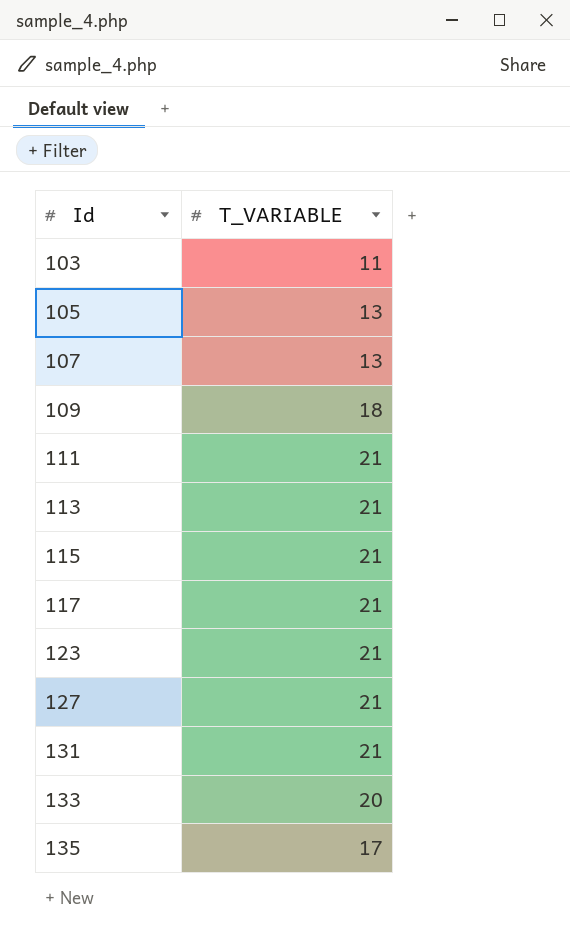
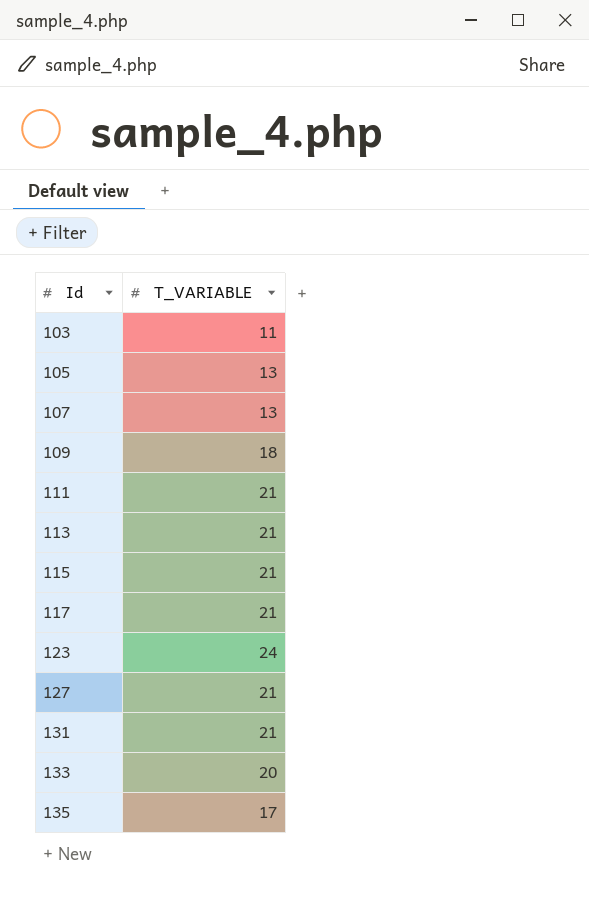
123 | T_VARIABLE: 21 -> 24

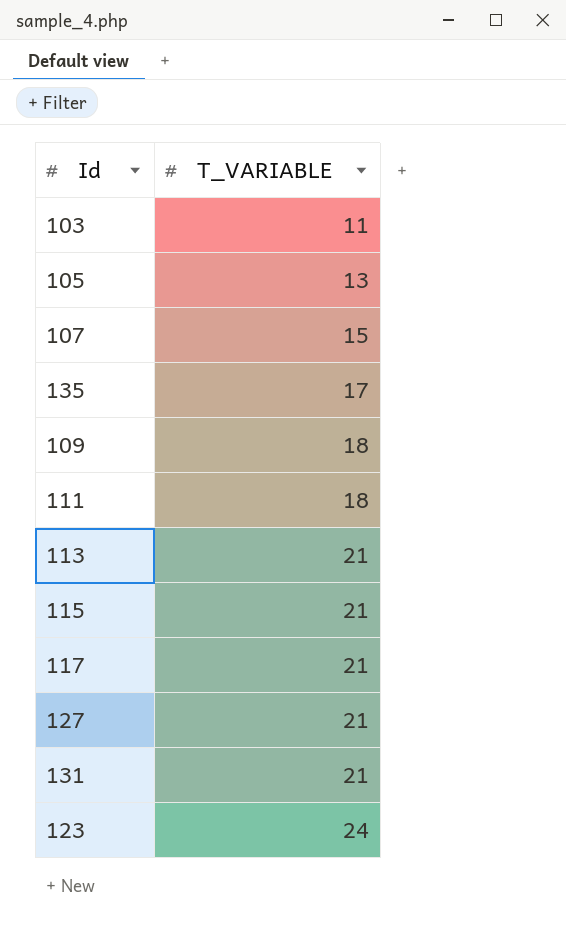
row order: Id ascending -> T_VARIABLE ascending
row 133: 20 -> none
107 | T_VARIABLE: 13 -> 15
111 | T_VARIABLE: 21 -> 18

